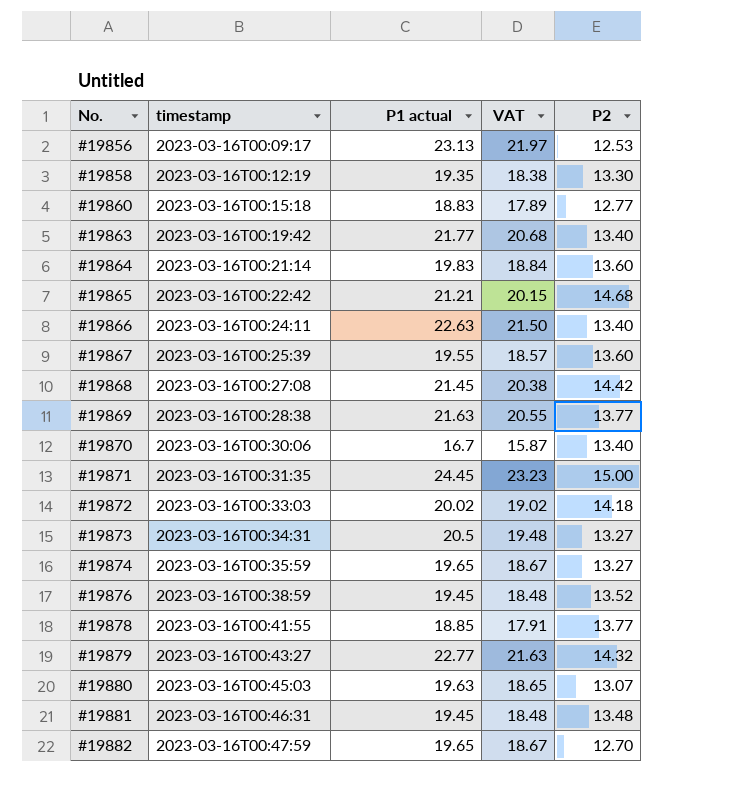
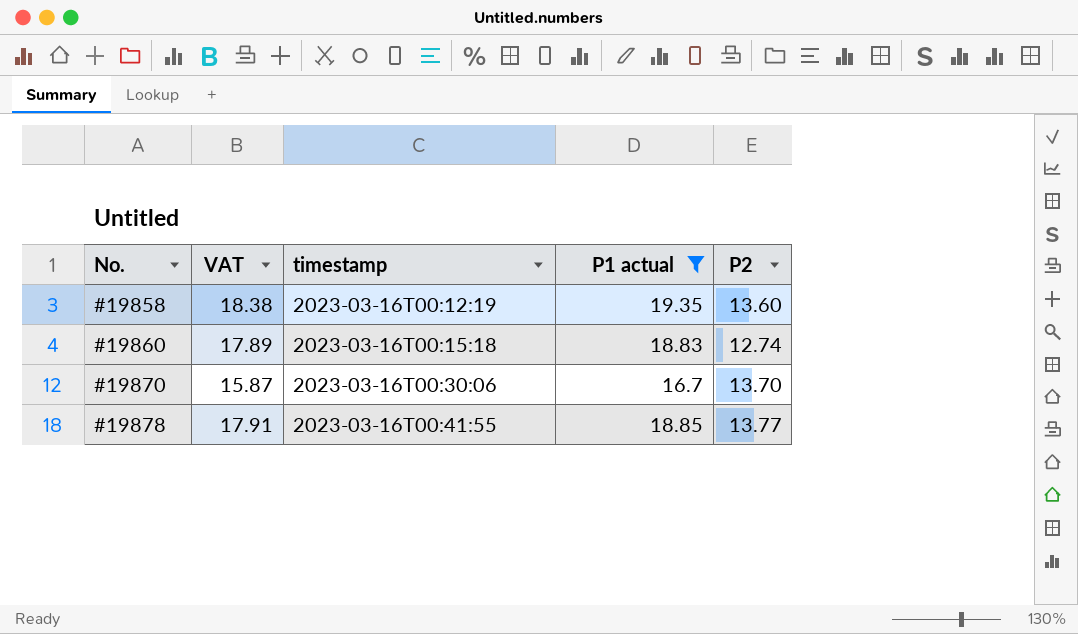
filter: none -> P1 actual <= 19.35
column VAT | position: 4 -> 2
#19858 | P2: 13.30 -> 13.60
#19860 | P2: 12.77 -> 12.74
#19870 | P2: 13.40 -> 13.70

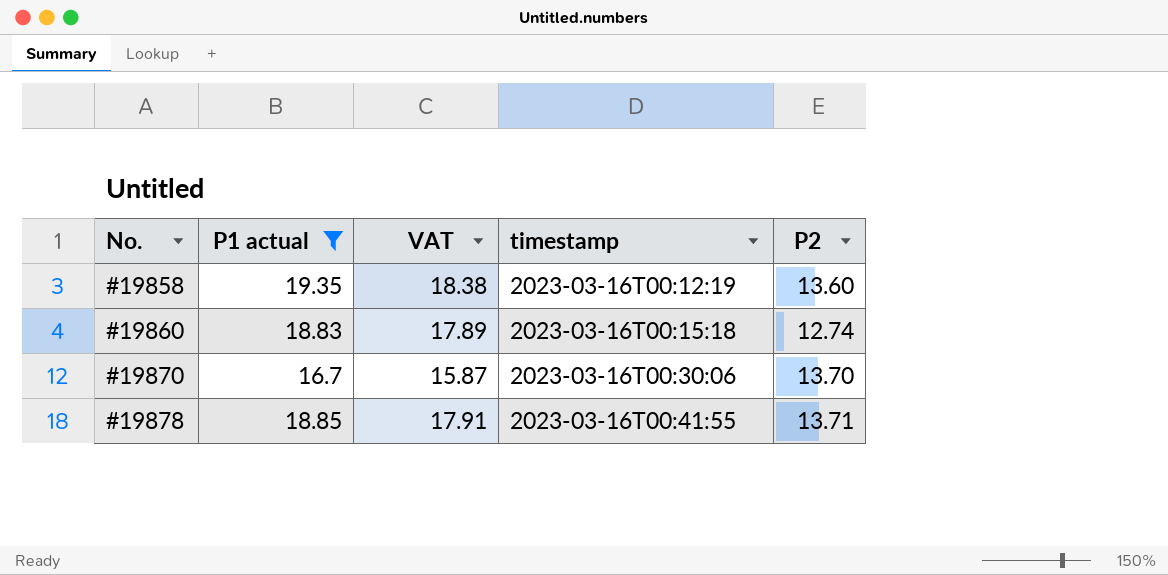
column P1 actual | position: 4 -> 2
#19878 | P2: 13.77 -> 13.71

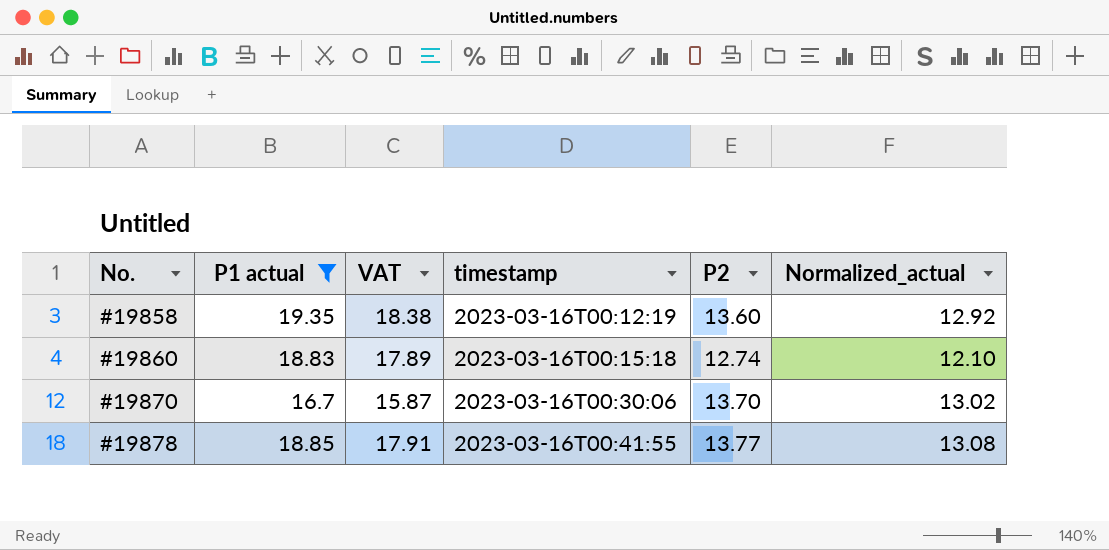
column Normalized_actual | formula: none -> [P2] * 0.95
#19878 | P2: 13.71 -> 13.77

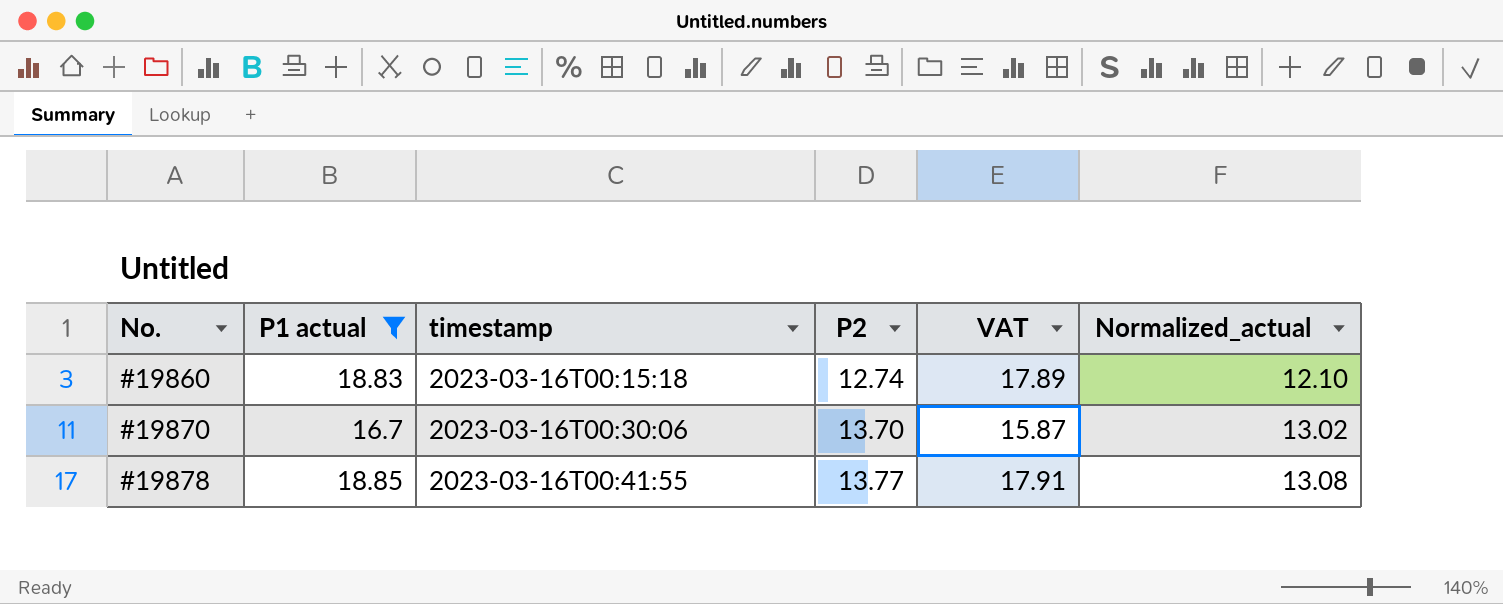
column VAT | position: 3 -> 5
row #19858: 19.35 | 18.38 | 2023-03-16T00:12:19 | 13.60 | 12.92 -> none

